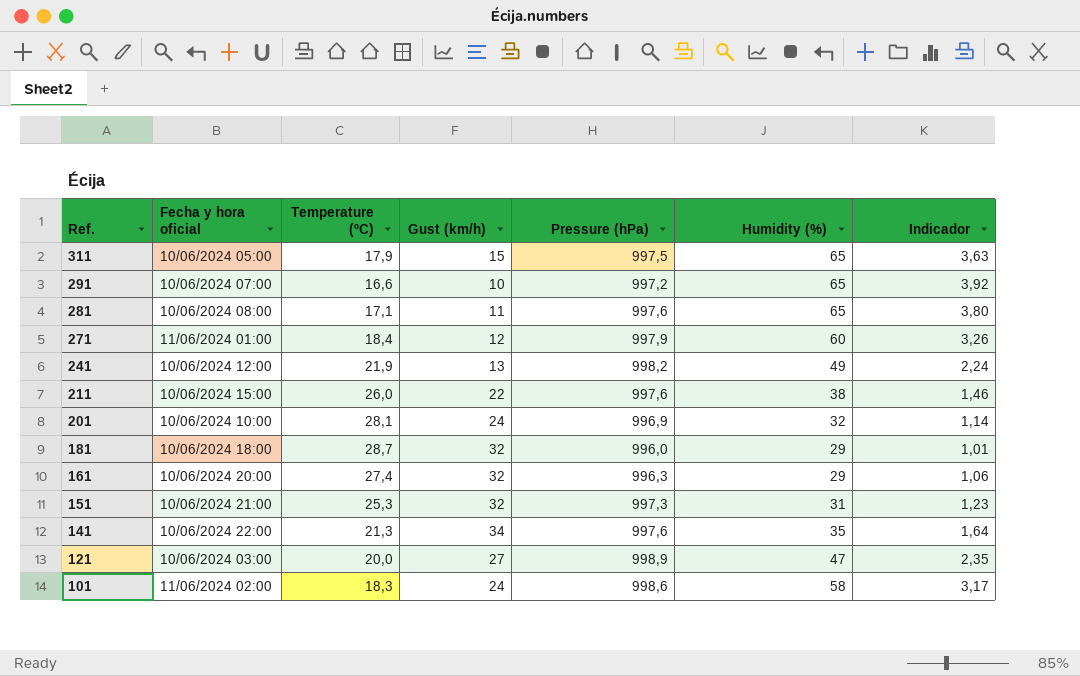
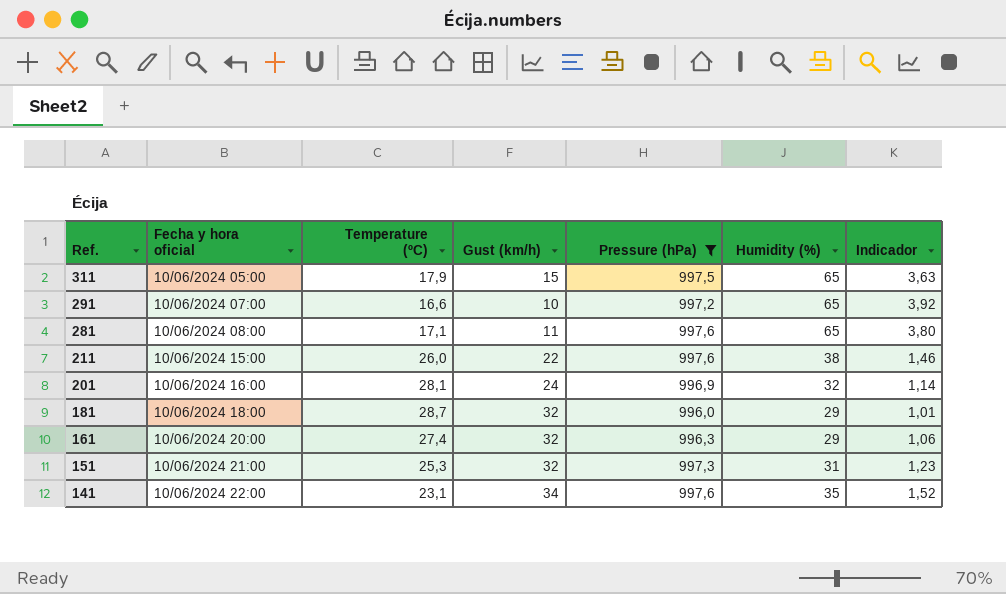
filter: none -> Pressure (hPa) <= 997,6
201 | Fecha y hora oficial: 10/06/2024 10:00 -> 10/06/2024 16:00
141 | Temperature (ºC): 21,3 -> 23,1
141 | Indicador: 1,64 -> 1,52

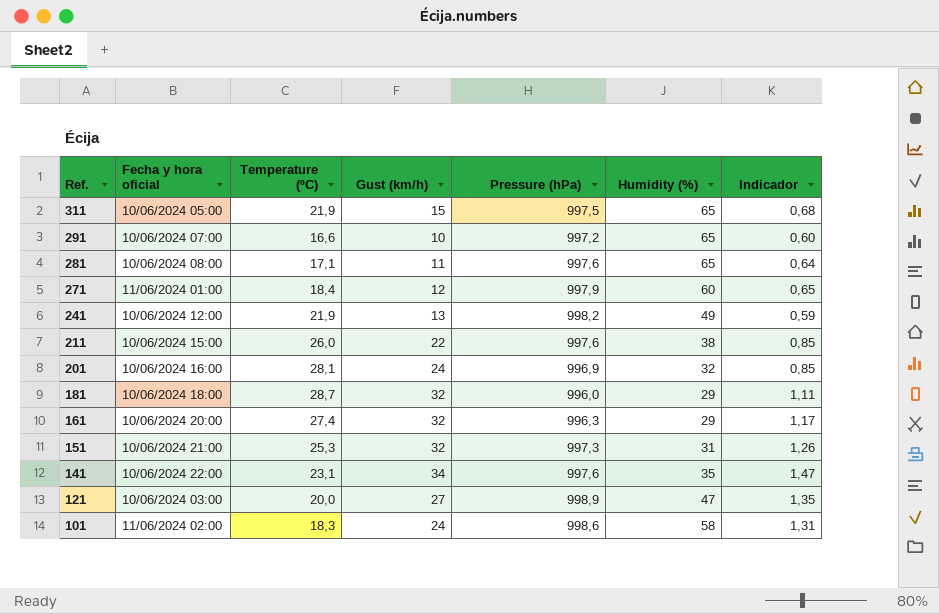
filter: Pressure (hPa) <= 997,6 -> none
column Indicador | formula: [Humidity (%)] / [Temperature (ºC)] -> [Gust (km/h)] / [Temperature (ºC)]
311 | Temperature (ºC): 17,9 -> 21,9

